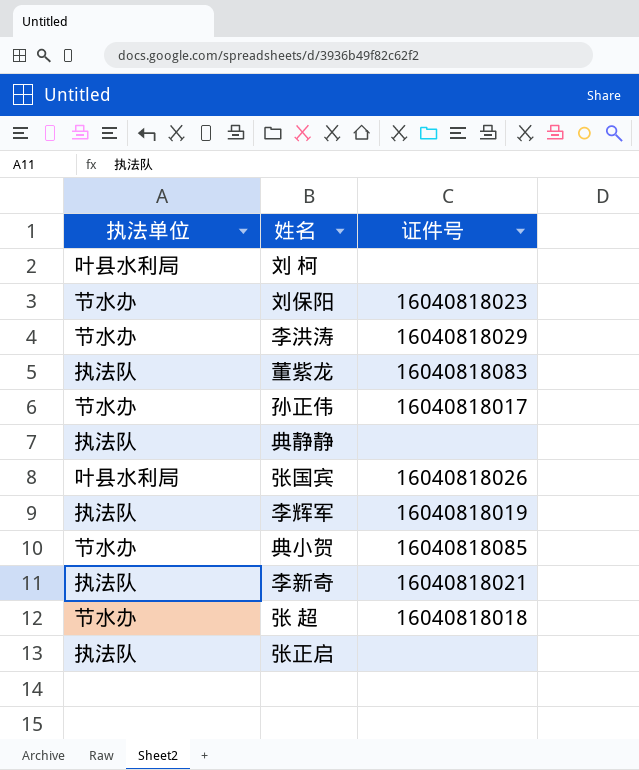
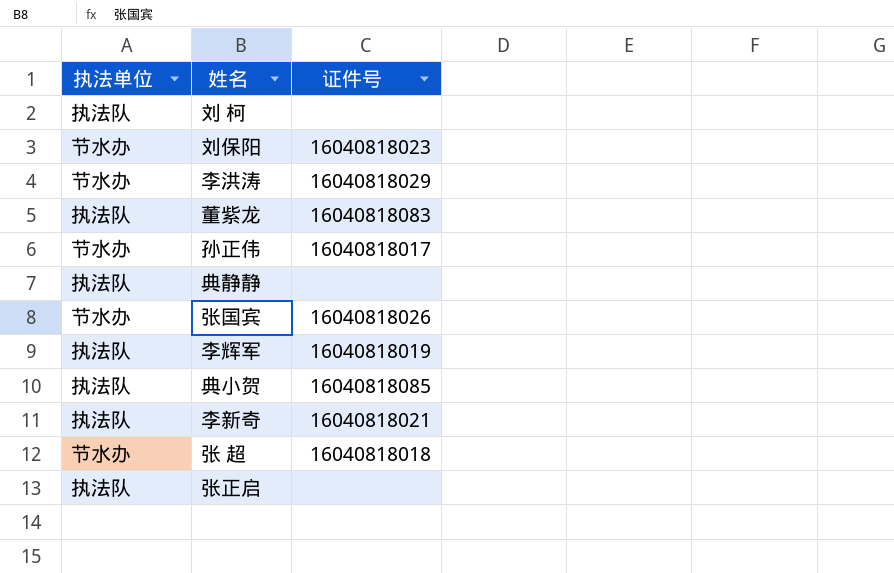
刘 柯 | 执法单位: 叶县水利局 -> 执法队
张国宾 | 执法单位: 叶县水利局 -> 节水办
典小贺 | 执法单位: 节水办 -> 执法队

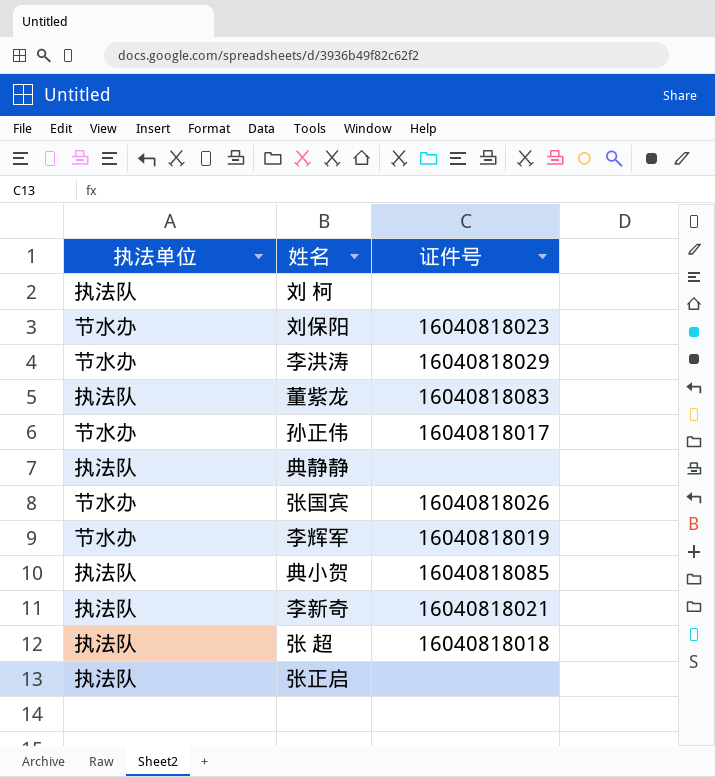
李辉军 | 执法单位: 执法队 -> 节水办
张 超 | 执法单位: 节水办 -> 执法队

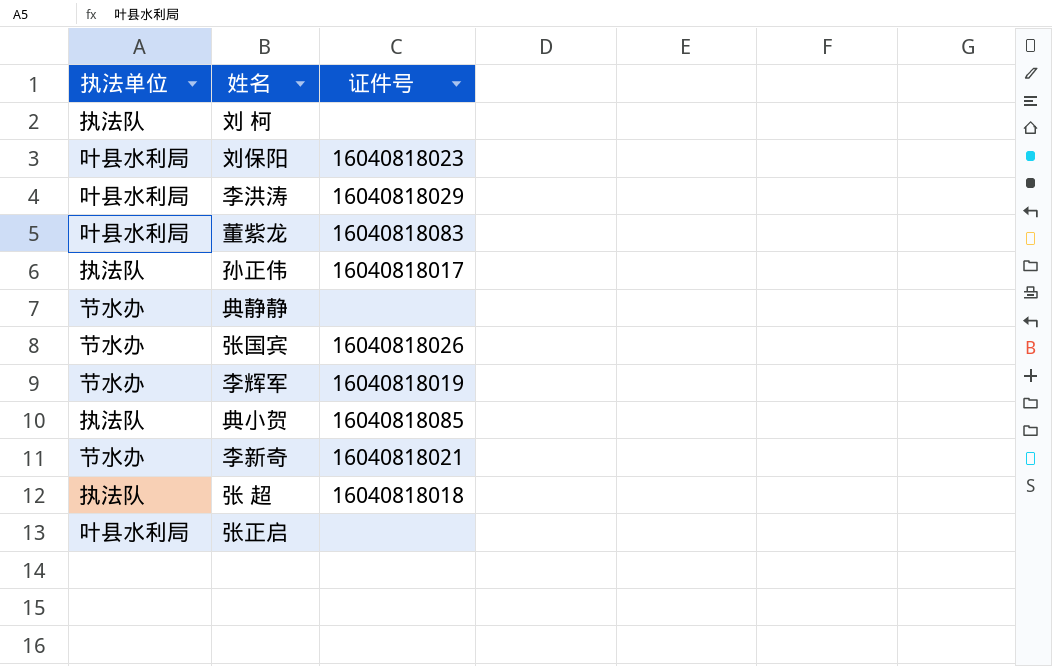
刘保阳 | 执法单位: 节水办 -> 叶县水利局
李洪涛 | 执法单位: 节水办 -> 叶县水利局
董紫龙 | 执法单位: 执法队 -> 叶县水利局
孙正伟 | 执法单位: 节水办 -> 执法队
典静静 | 执法单位: 执法队 -> 节水办
李新奇 | 执法单位: 执法队 -> 节水办
张正启 | 执法单位: 执法队 -> 叶县水利局

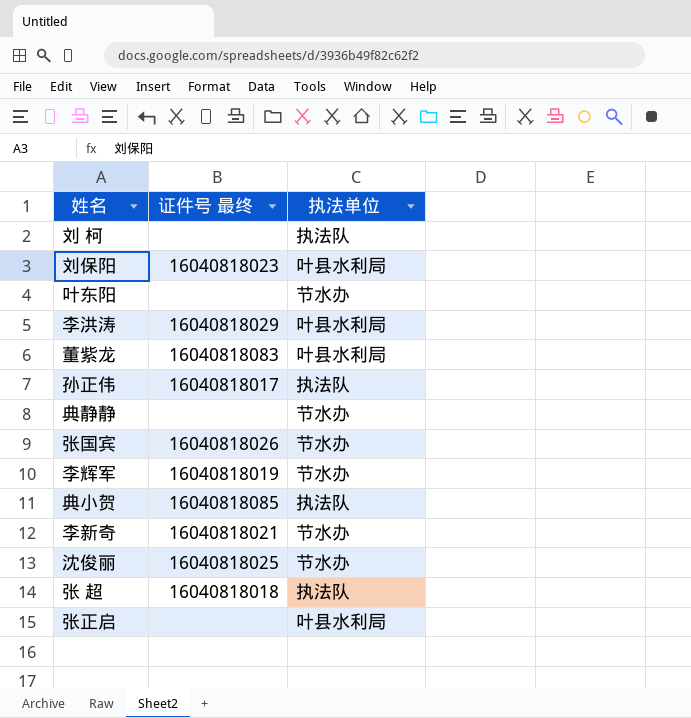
column name: 证件号 -> 证件号 最终
column 执法单位 | position: 1 -> 3
row 叶东阳: none -> none | 节水办
row 沈俊丽: none -> 16040818025 | 节水办

